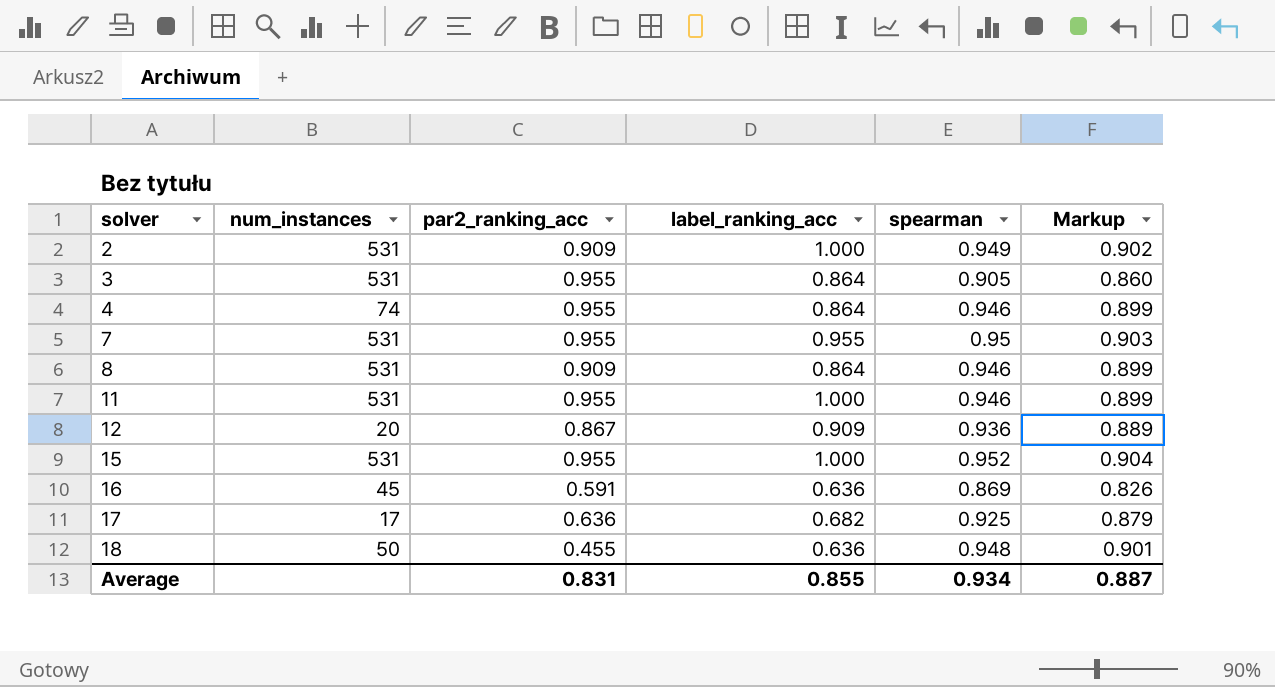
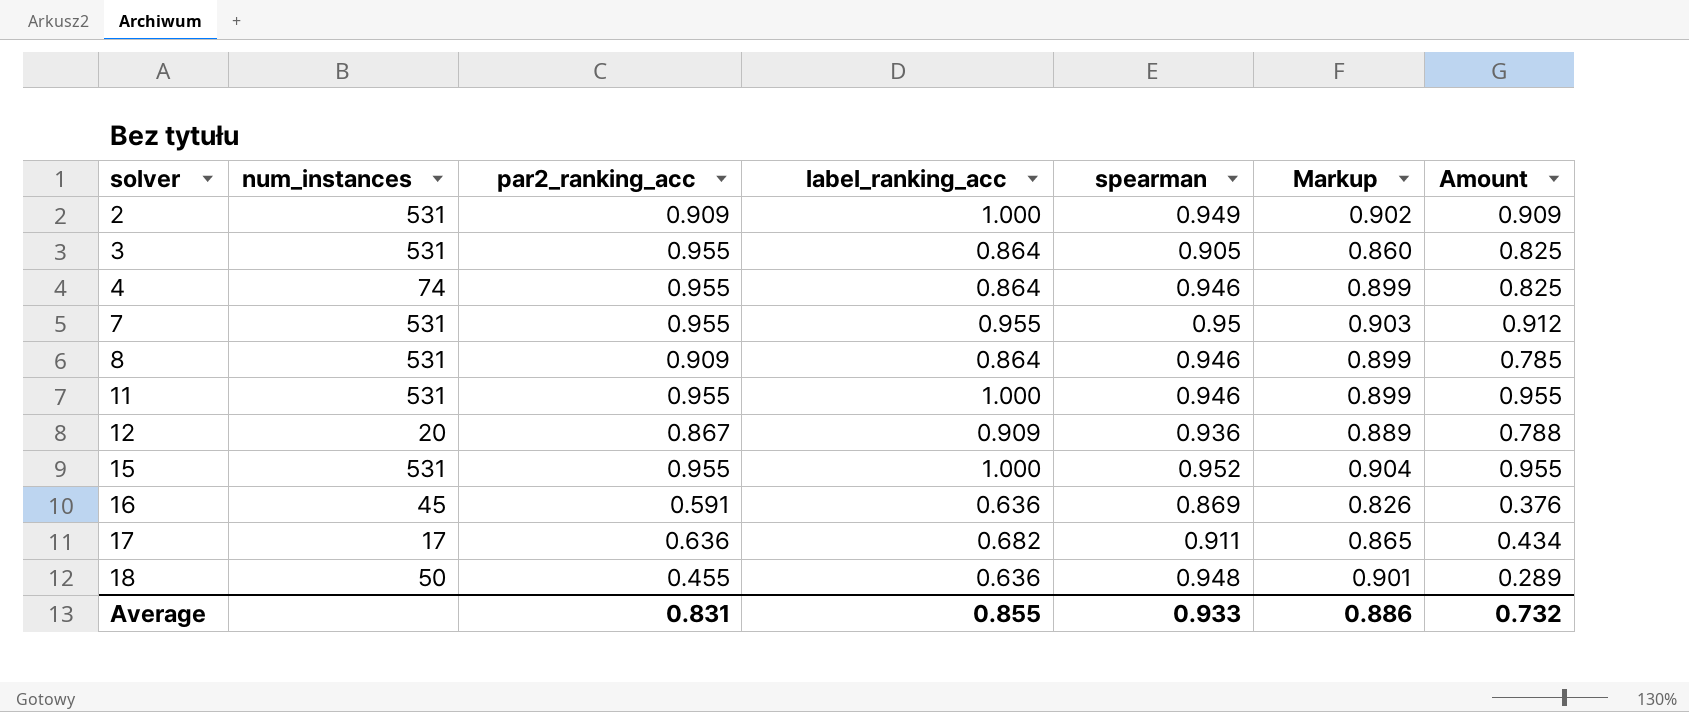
column Amount | formula: none -> [par2_ranking_acc] * [label_ranking_acc]
17 | spearman: 0.925 -> 0.911
17 | Markup: 0.879 -> 0.865
Average | spearman: 0.934 -> 0.933
Average | Markup: 0.887 -> 0.886

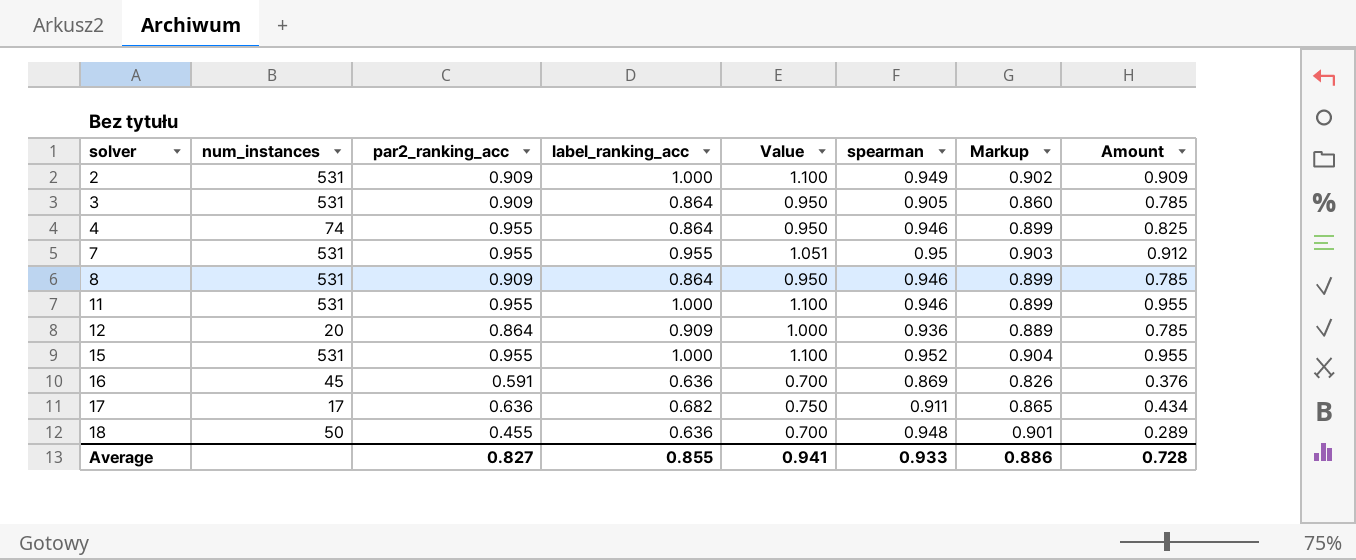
column Value | formula: none -> [label_ranking_acc] * 1.1
3 | par2_ranking_acc: 0.955 -> 0.909
3 | Amount: 0.825 -> 0.785
12 | par2_ranking_acc: 0.867 -> 0.864
12 | Amount: 0.788 -> 0.785
Average | par2_ranking_acc: 0.831 -> 0.827
Average | Amount: 0.732 -> 0.728

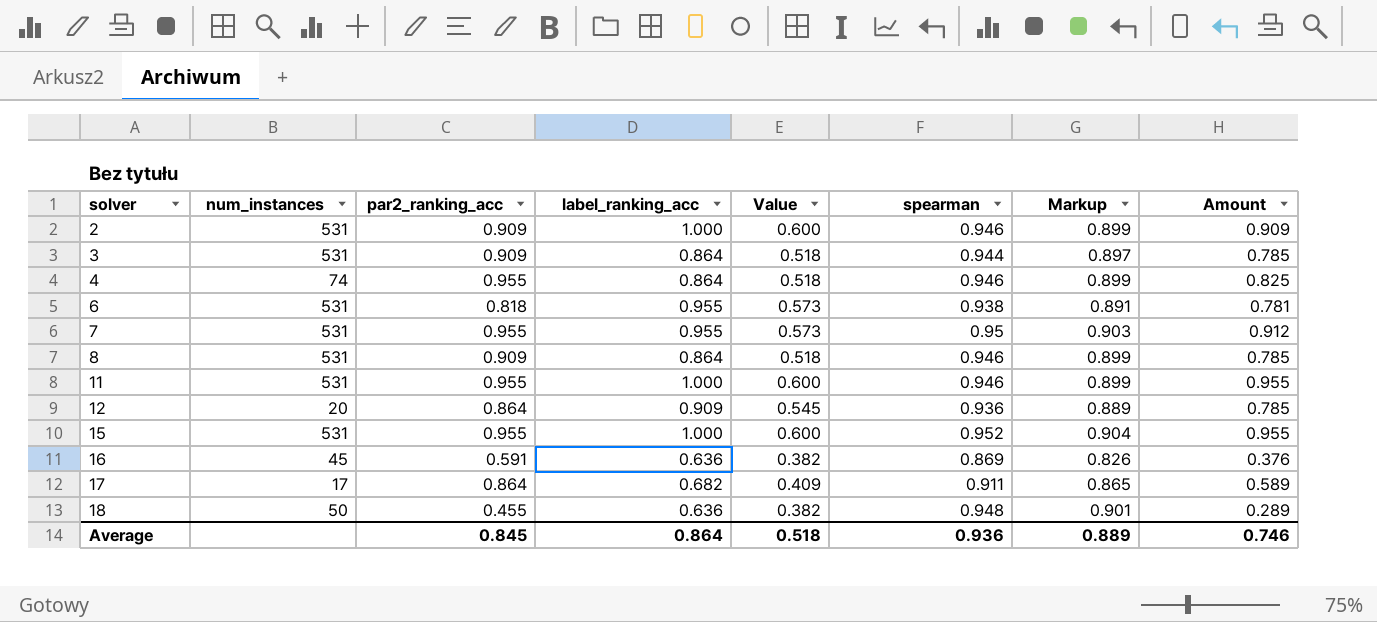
column Value | formula: [label_ranking_acc] * 1.1 -> [label_ranking_acc] * 0.6
2 | spearman: 0.949 -> 0.946
2 | Markup: 0.902 -> 0.899
3 | spearman: 0.905 -> 0.944
3 | Markup: 0.860 -> 0.897
row 6: none -> 531 | 0.818 | 0.955 | 0.573 | 0.938 | 0.891 | 0.781
17 | par2_ranking_acc: 0.636 -> 0.864
17 | Amount: 0.434 -> 0.589
Average | par2_ranking_acc: 0.827 -> 0.845
Average | label_ranking_acc: 0.855 -> 0.864
Average | Value: 0.941 -> 0.518
Average | spearman: 0.933 -> 0.936
Average | Markup: 0.886 -> 0.889
Average | Amount: 0.728 -> 0.746

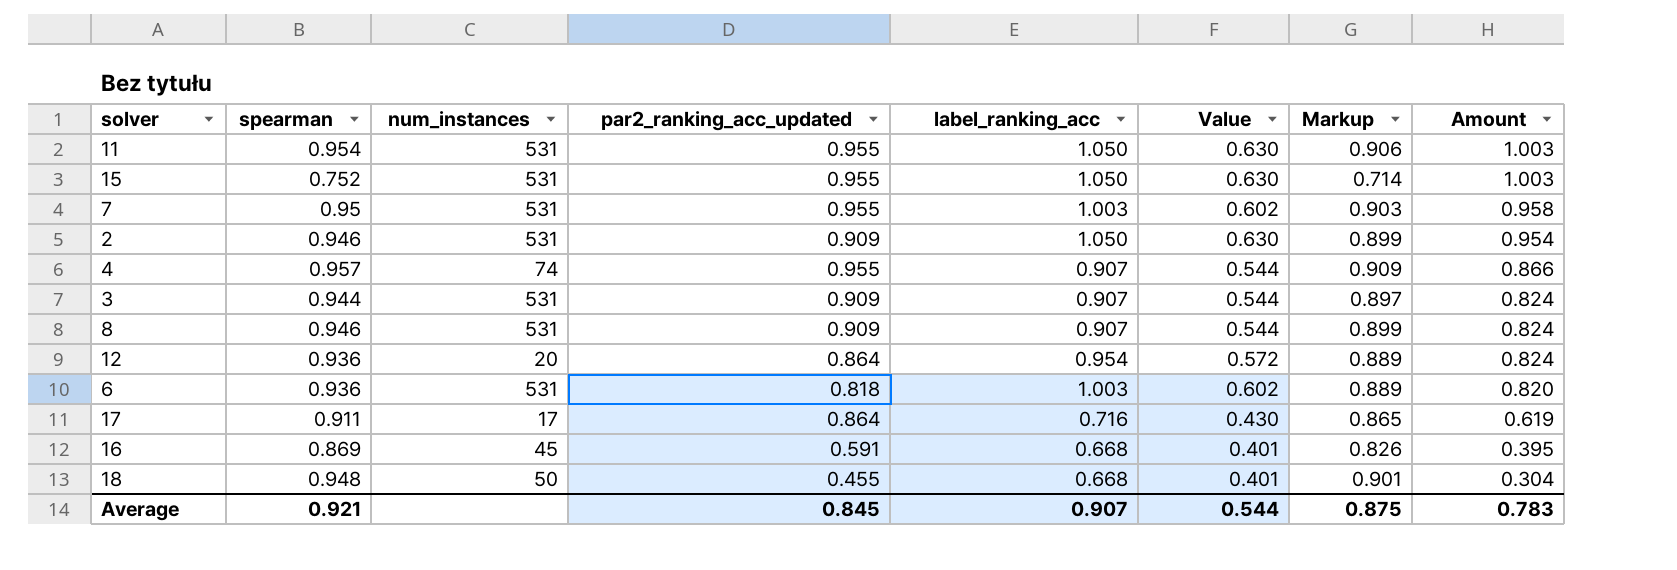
row order: solver ascending -> Amount descending
column spearman | position: 6 -> 2
column name: par2_ranking_acc -> par2_ranking_acc_updated
11 | spearman: 0.946 -> 0.954
11 | label_ranking_acc: 1.000 -> 1.050
11 | Value: 0.600 -> 0.630
11 | Markup: 0.899 -> 0.906
11 | Amount: 0.955 -> 1.003
15 | spearman: 0.952 -> 0.752
15 | label_ranking_acc: 1.000 -> 1.050
15 | Value: 0.600 -> 0.630
15 | Markup: 0.904 -> 0.714
15 | Amount: 0.955 -> 1.003
7 | label_ranking_acc: 0.955 -> 1.003
7 | Value: 0.573 -> 0.602
7 | Amount: 0.912 -> 0.958
2 | label_ranking_acc: 1.000 -> 1.050
2 | Value: 0.600 -> 0.630
2 | Amount: 0.909 -> 0.954
4 | spearman: 0.946 -> 0.957
4 | label_ranking_acc: 0.864 -> 0.907
4 | Value: 0.518 -> 0.544
4 | Markup: 0.899 -> 0.909
4 | Amount: 0.825 -> 0.866
3 | label_ranking_acc: 0.864 -> 0.907
3 | Value: 0.518 -> 0.544
3 | Amount: 0.785 -> 0.824
8 | label_ranking_acc: 0.864 -> 0.907
8 | Value: 0.518 -> 0.544
8 | Amount: 0.785 -> 0.824
12 | label_ranking_acc: 0.909 -> 0.954
12 | Value: 0.545 -> 0.572
12 | Amount: 0.785 -> 0.824
6 | spearman: 0.938 -> 0.936
6 | label_ranking_acc: 0.955 -> 1.003
6 | Value: 0.573 -> 0.602
6 | Markup: 0.891 -> 0.889
6 | Amount: 0.781 -> 0.820
17 | label_ranking_acc: 0.682 -> 0.716
17 | Value: 0.409 -> 0.430
17 | Amount: 0.589 -> 0.619
16 | label_ranking_acc: 0.636 -> 0.668
16 | Value: 0.382 -> 0.401
16 | Amount: 0.376 -> 0.395
18 | label_ranking_acc: 0.636 -> 0.668
18 | Value: 0.382 -> 0.401
18 | Amount: 0.289 -> 0.304
Average | spearman: 0.936 -> 0.921
Average | label_ranking_acc: 0.864 -> 0.907
Average | Value: 0.518 -> 0.544
Average | Markup: 0.889 -> 0.875
Average | Amount: 0.746 -> 0.783

